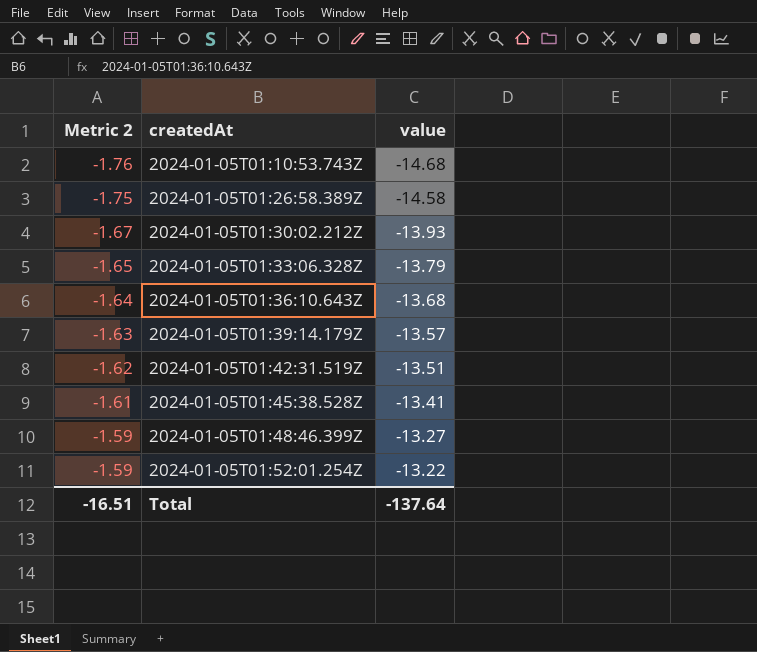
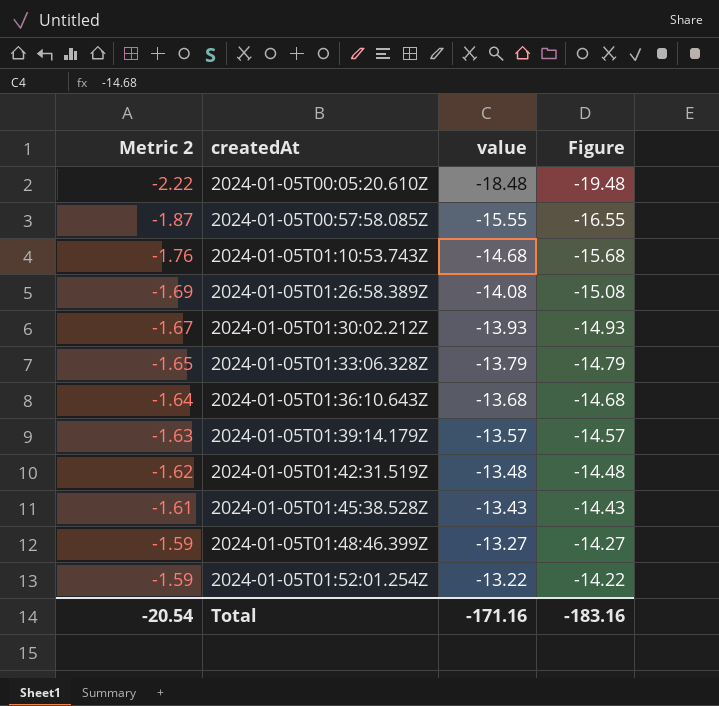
column Figure | formula: none -> [value] - 1
row 2024-01-05T00:05:20.610Z: none -> -2.22 | -18.48 | -19.48
row 2024-01-05T00:57:58.085Z: none -> -1.87 | -15.55 | -16.55
2024-01-05T01:26:58.389Z | Metric 2: -1.75 -> -1.69
2024-01-05T01:26:58.389Z | value: -14.58 -> -14.08
2024-01-05T01:42:31.519Z | value: -13.51 -> -13.48
2024-01-05T01:45:38.528Z | value: -13.41 -> -13.43
Total | Metric 2: -16.51 -> -20.54
Total | value: -137.64 -> -171.16

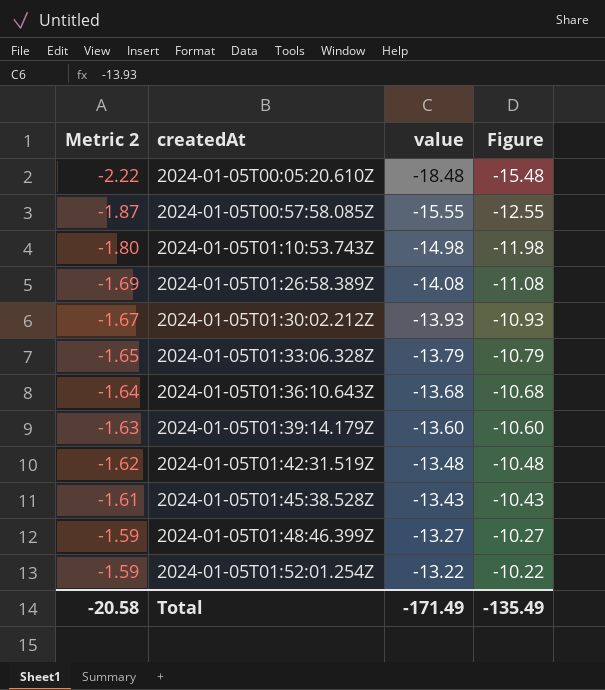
column Figure | formula: [value] - 1 -> [value] + 3
2024-01-05T01:10:53.743Z | Metric 2: -1.76 -> -1.80
2024-01-05T01:10:53.743Z | value: -14.68 -> -14.98
2024-01-05T01:39:14.179Z | value: -13.57 -> -13.60
Total | Metric 2: -20.54 -> -20.58
Total | value: -171.16 -> -171.49
Total | Figure: -183.16 -> -135.49

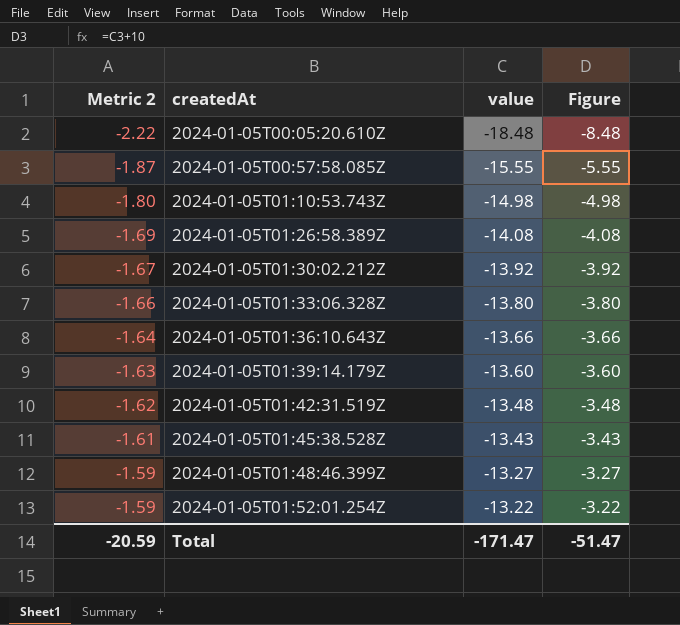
column Figure | formula: [value] + 3 -> [value] + 10
2024-01-05T01:30:02.212Z | value: -13.93 -> -13.92
2024-01-05T01:33:06.328Z | Metric 2: -1.65 -> -1.66
2024-01-05T01:33:06.328Z | value: -13.79 -> -13.80
2024-01-05T01:36:10.643Z | value: -13.68 -> -13.66
Total | Metric 2: -20.58 -> -20.59
Total | value: -171.49 -> -171.47
Total | Figure: -135.49 -> -51.47

